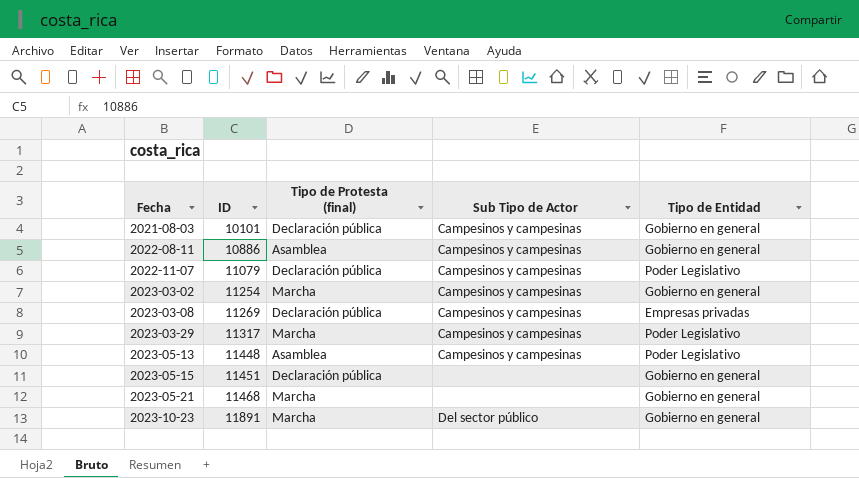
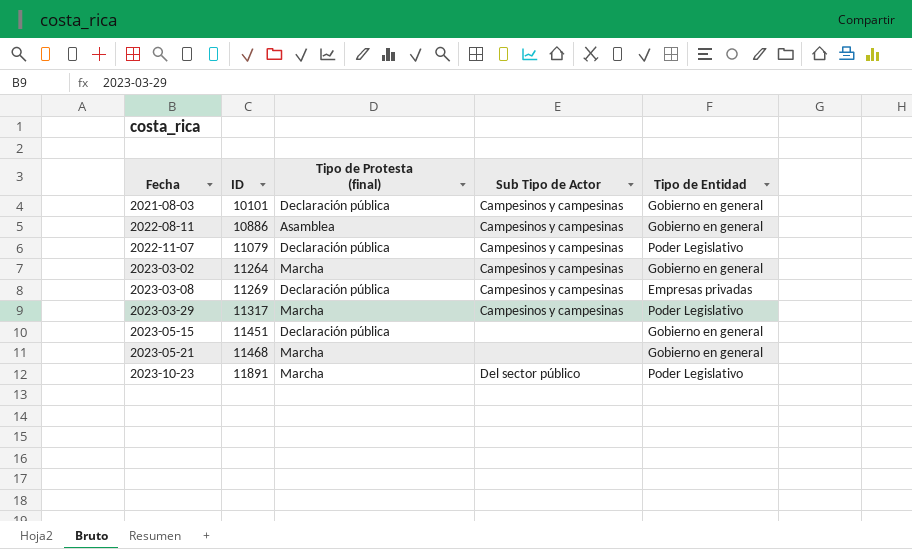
row 2023-05-13: 11448 | Asamblea | Campesinos y campesinas | Poder Legislativo -> none
2023-03-02 | ID: 11254 -> 11264
2023-10-23 | Tipo de Entidad: Gobierno en general -> Poder Legislativo

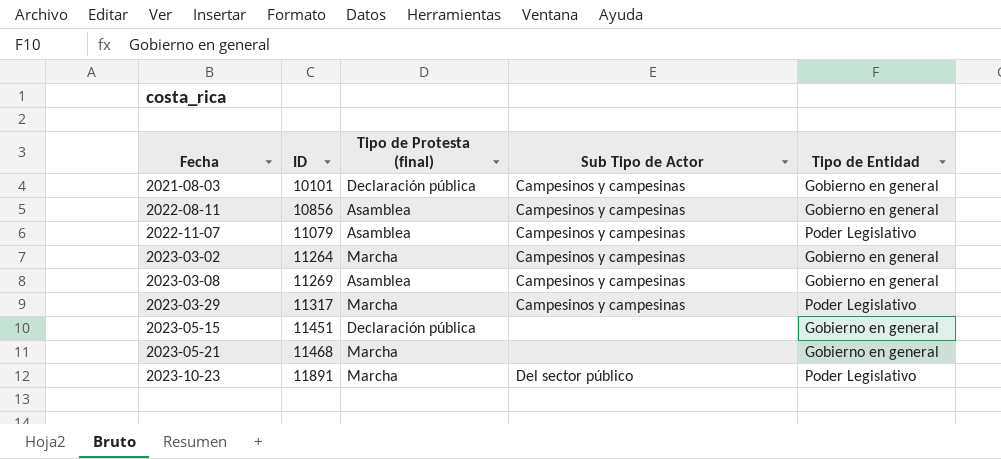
2022-08-11 | ID: 10886 -> 10856
2022-11-07 | Tipo de Protesta (final): Declaración pública -> Asamblea
2023-03-08 | Tipo de Protesta (final): Declaración pública -> Asamblea
2023-03-08 | Tipo de Entidad: Empresas privadas -> Gobierno en general

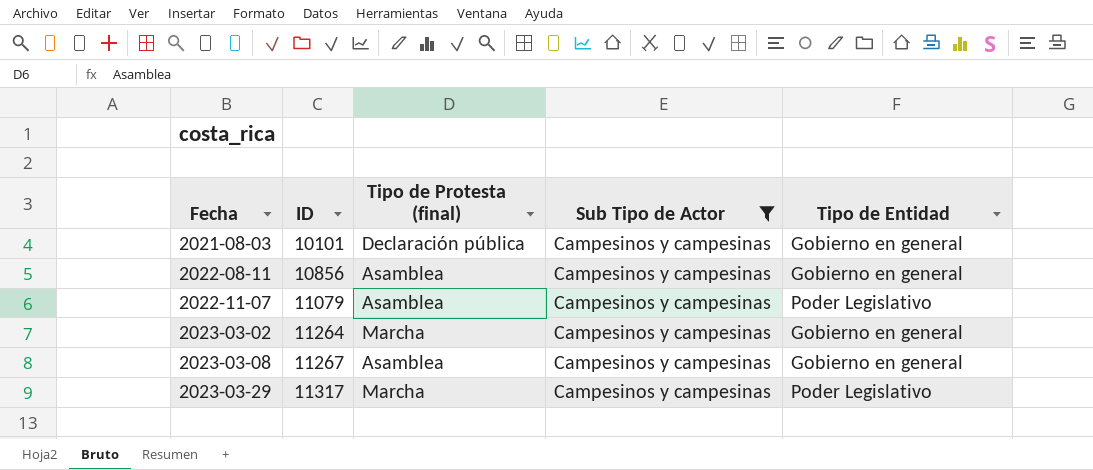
filter: none -> Sub Tipo de Actor = Campesinos y campesinas
2023-03-08 | ID: 11269 -> 11267

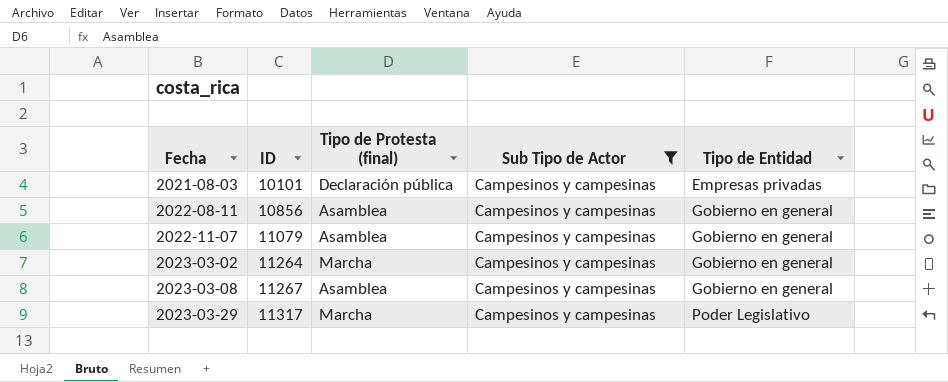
2021-08-03 | Tipo de Entidad: Gobierno en general -> Empresas privadas
2022-11-07 | Tipo de Entidad: Poder Legislativo -> Gobierno en general

